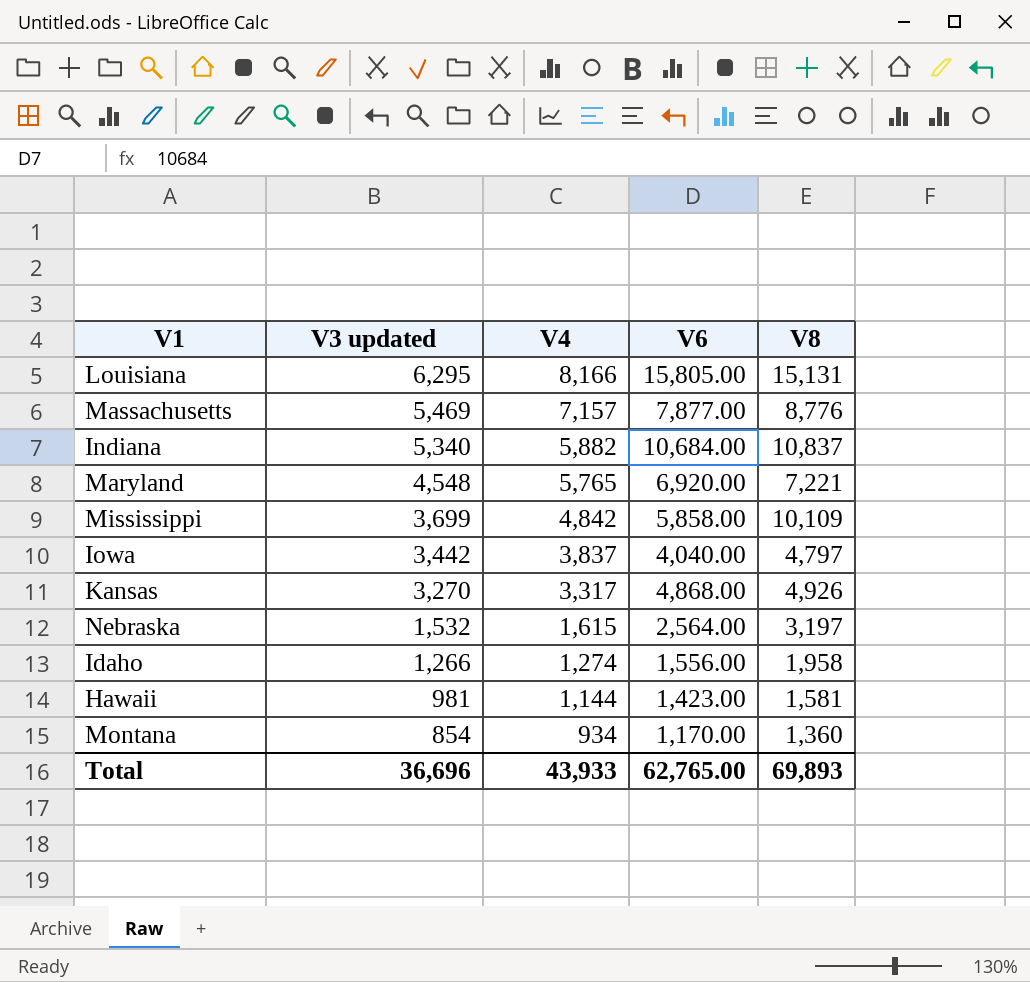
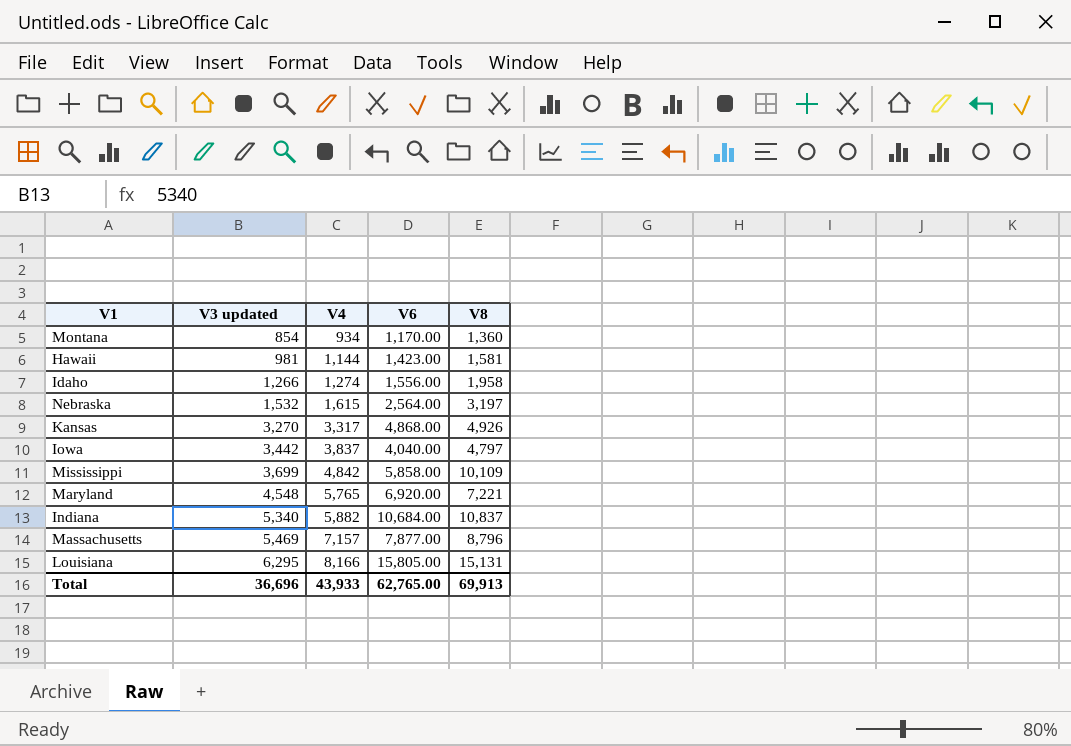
row order: V3 updated descending -> V3 updated ascending
Massachusetts | V8: 8,776 -> 8,796
Total | V8: 69,893 -> 69,913

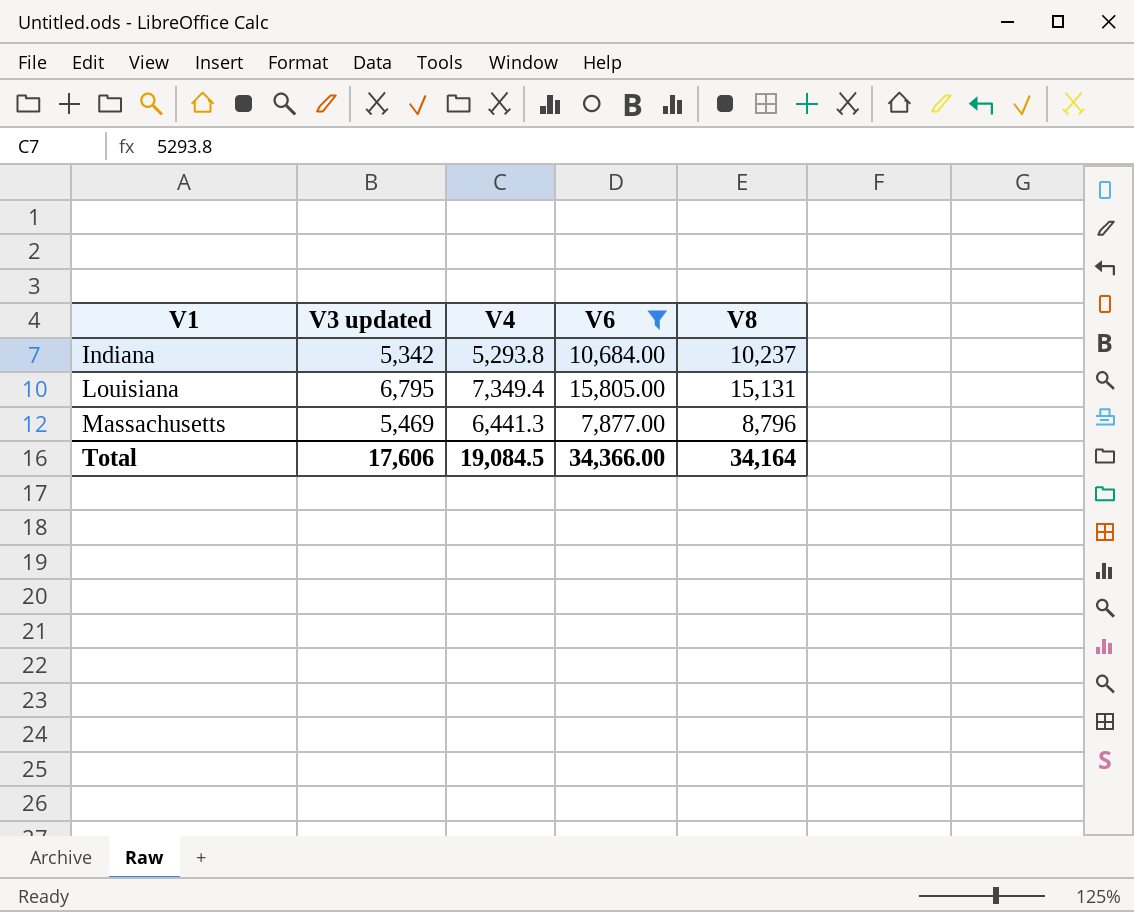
filter: none -> V6 >= 7,877.00
row order: V3 updated ascending -> V1 ascending
Indiana | V3 updated: 5,340 -> 5,342
Indiana | V4: 5,882 -> 5,293.8
Indiana | V8: 10,837 -> 10,237
Louisiana | V3 updated: 6,295 -> 6,795
Louisiana | V4: 8,166 -> 7,349.4
Massachusetts | V4: 7,157 -> 6,441.3
Total | V3 updated: 36,696 -> 17,606
Total | V4: 43,933 -> 19,084.5
Total | V6: 62,765.00 -> 34,366.00
Total | V8: 69,913 -> 34,164

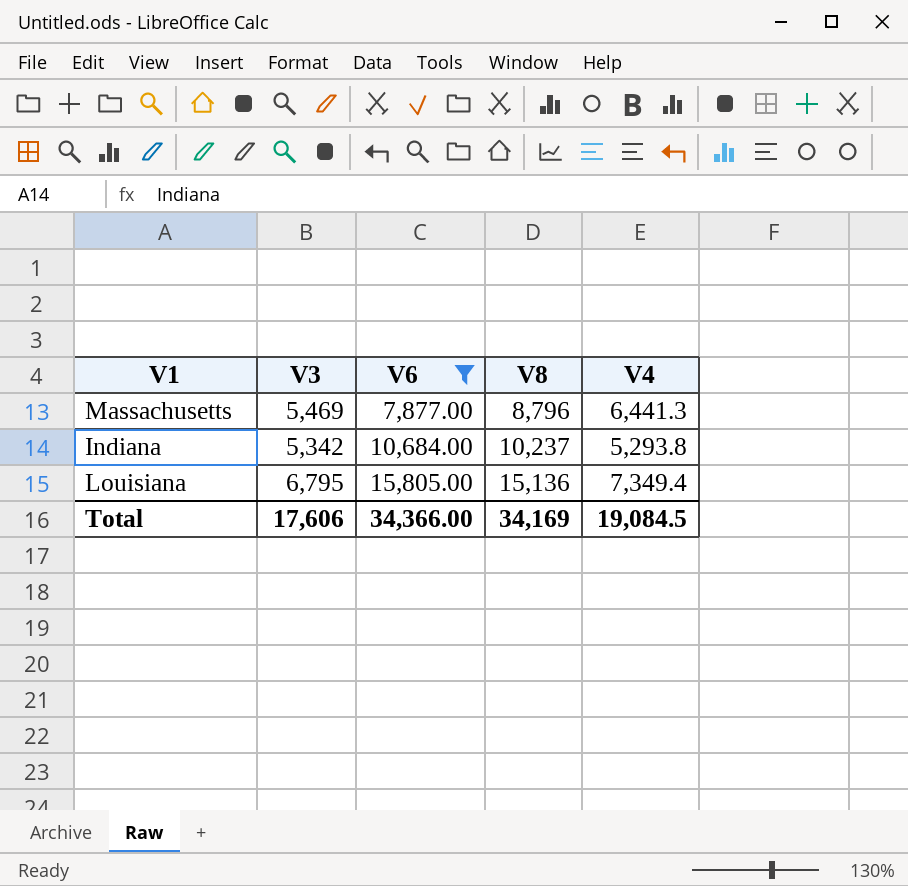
row order: V1 ascending -> V6 ascending
column name: V3 updated -> V3
column V4 | position: 3 -> 5
Louisiana | V8: 15,131 -> 15,136
Total | V8: 34,164 -> 34,169

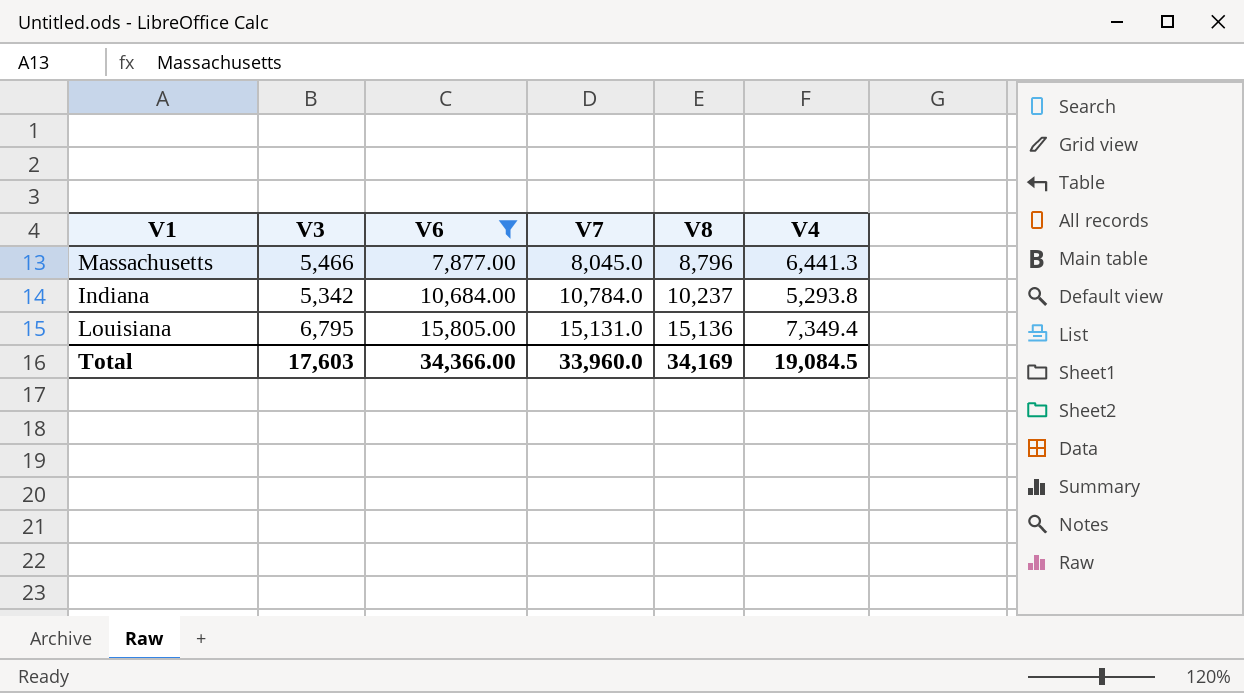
column V7 | position: none -> 4
Massachusetts | V3: 5,469 -> 5,466
Total | V3: 17,606 -> 17,603

